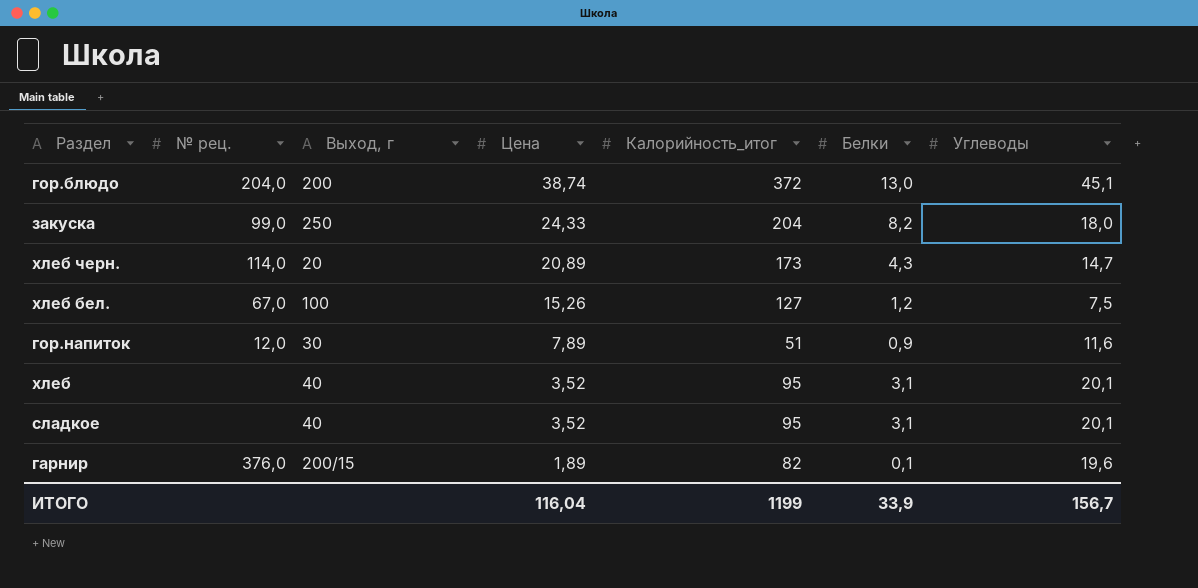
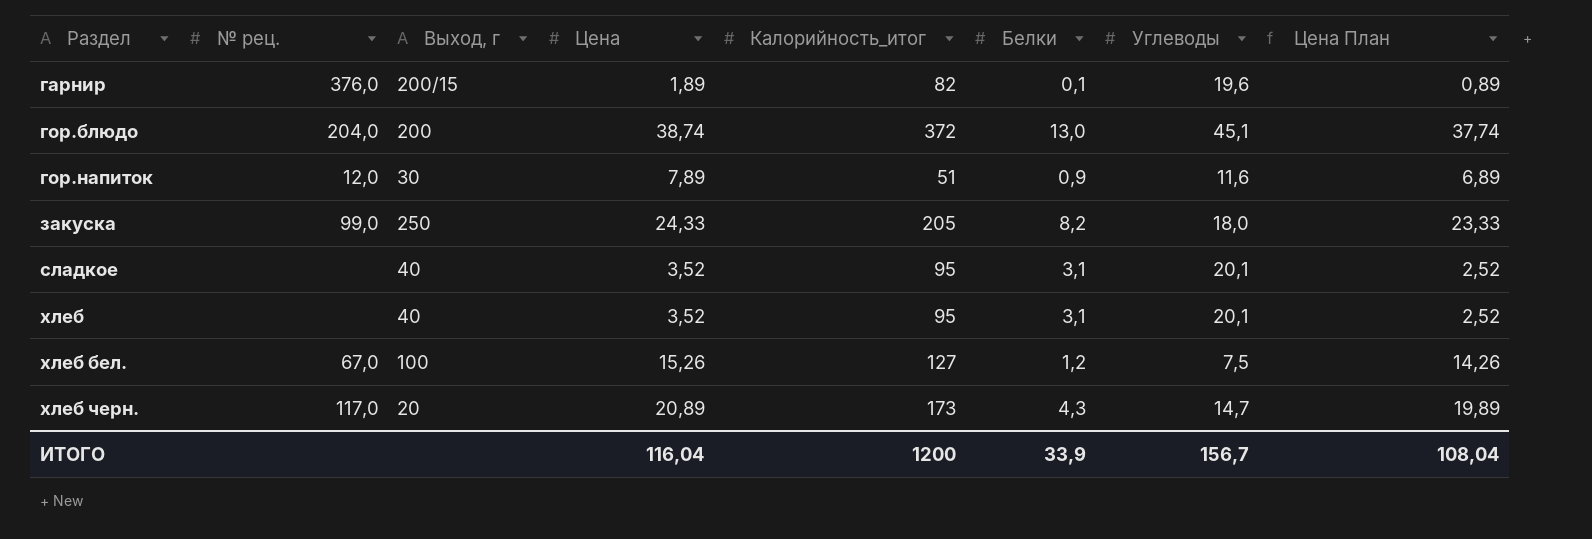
row order: Цена descending -> Раздел ascending
column Цена План | formula: none -> [Цена] - 1
закуска | Калорийность_итог: 204 -> 205
хлеб черн. | № рец.: 114,0 -> 117,0
ИТОГО | Калорийность_итог: 1199 -> 1200

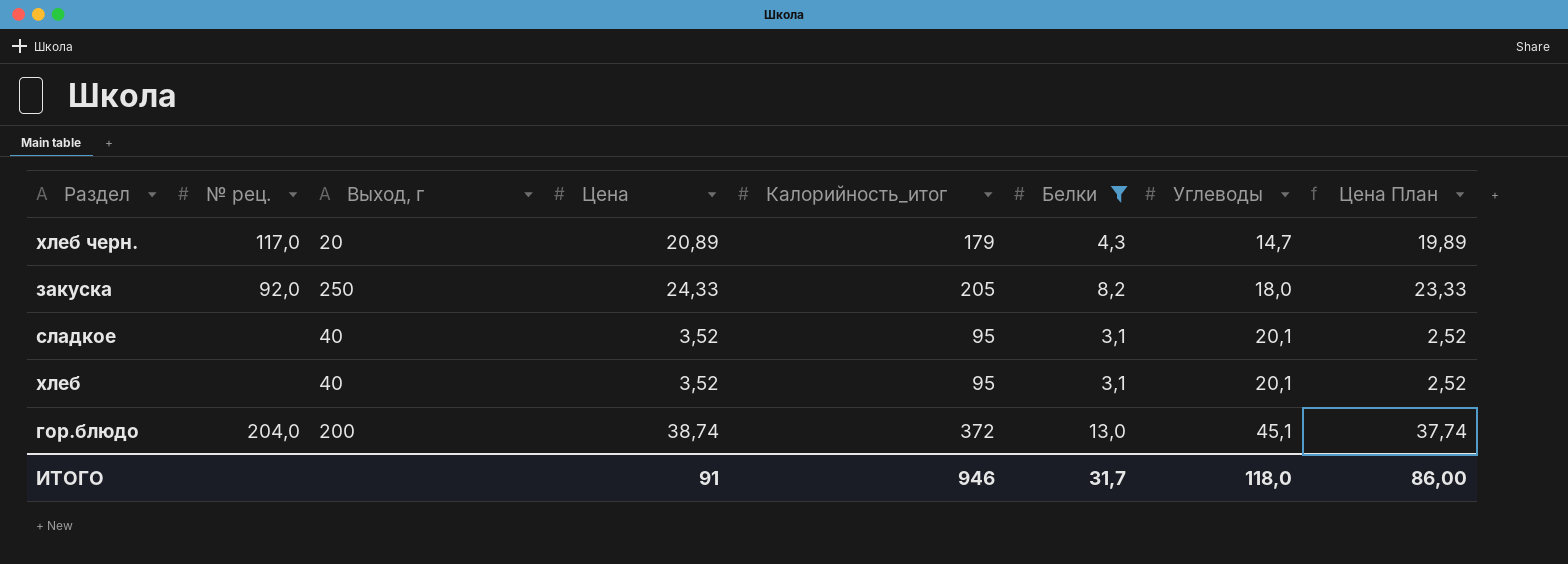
filter: none -> Белки >= 3,1
row order: Раздел ascending -> Углеводы ascending
хлеб черн. | Калорийность_итог: 173 -> 179
закуска | № рец.: 99,0 -> 92,0
ИТОГО | Цена: 116,04 -> 91
ИТОГО | Калорийность_итог: 1200 -> 946
ИТОГО | Белки: 33,9 -> 31,7
ИТОГО | Углеводы: 156,7 -> 118,0
ИТОГО | Цена План: 108,04 -> 86,00

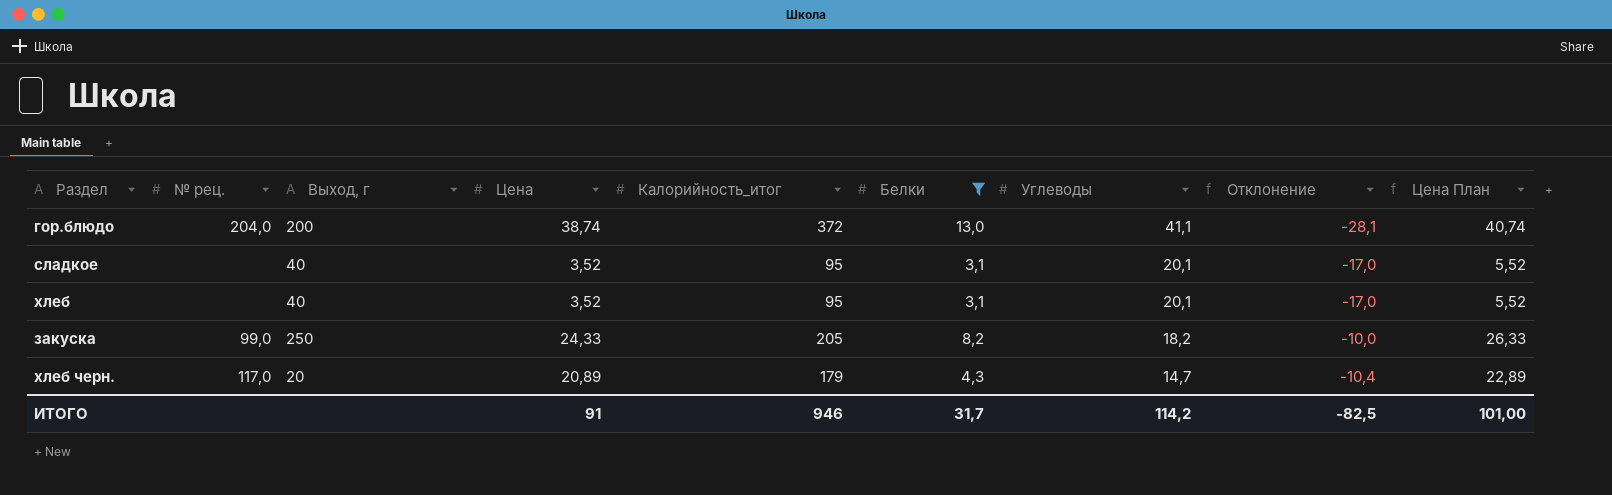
row order: Углеводы ascending -> Углеводы descending
column Отклонение | formula: none -> [Белки] - [Углеводы]
column Цена План | formula: [Цена] - 1 -> [Цена] + 2
гор.блюдо | Углеводы: 45,1 -> 41,1
закуска | № рец.: 92,0 -> 99,0
закуска | Углеводы: 18,0 -> 18,2
ИТОГО | Углеводы: 118,0 -> 114,2
ИТОГО | Цена План: 86,00 -> 101,00

